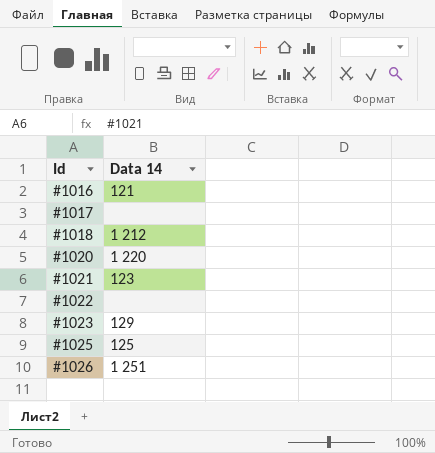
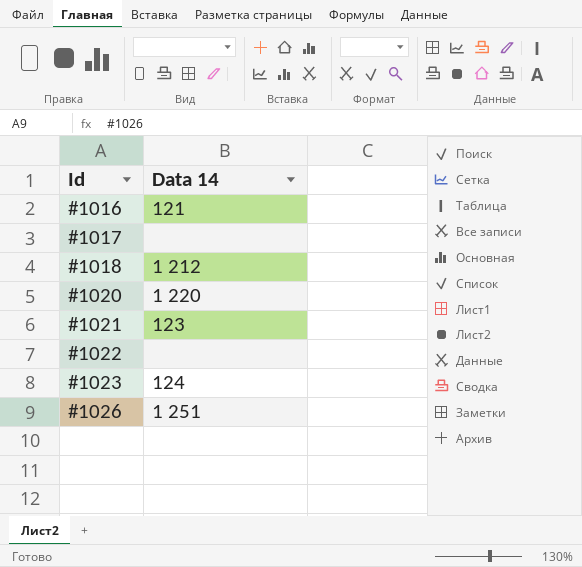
row #1025: 125 -> none
#1023 | Data 14: 129 -> 124

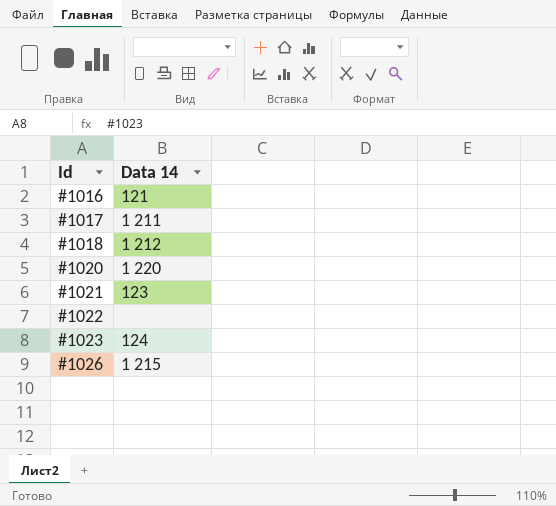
#1017 | Data 14: none -> 1 211
#1026 | Data 14: 1 251 -> 1 215

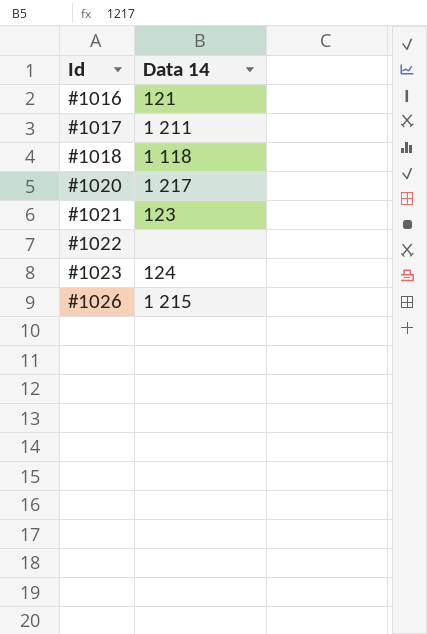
#1018 | Data 14: 1 212 -> 1 118
#1020 | Data 14: 1 220 -> 1 217

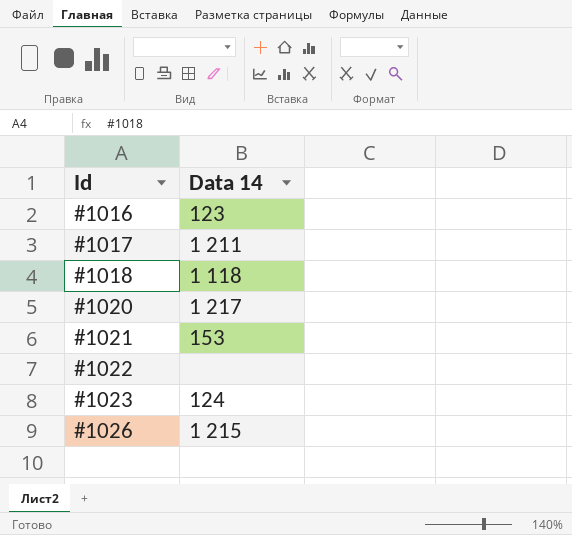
#1016 | Data 14: 121 -> 123
#1021 | Data 14: 123 -> 153

